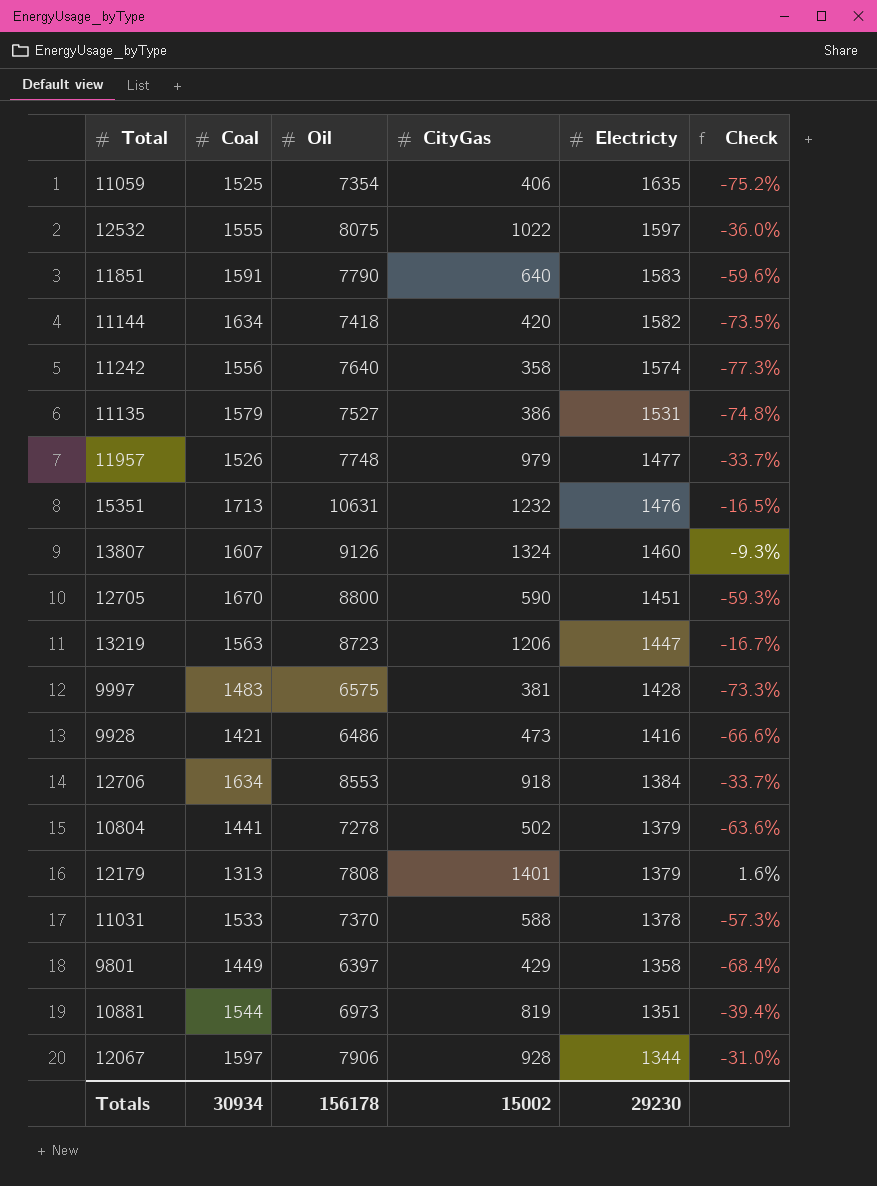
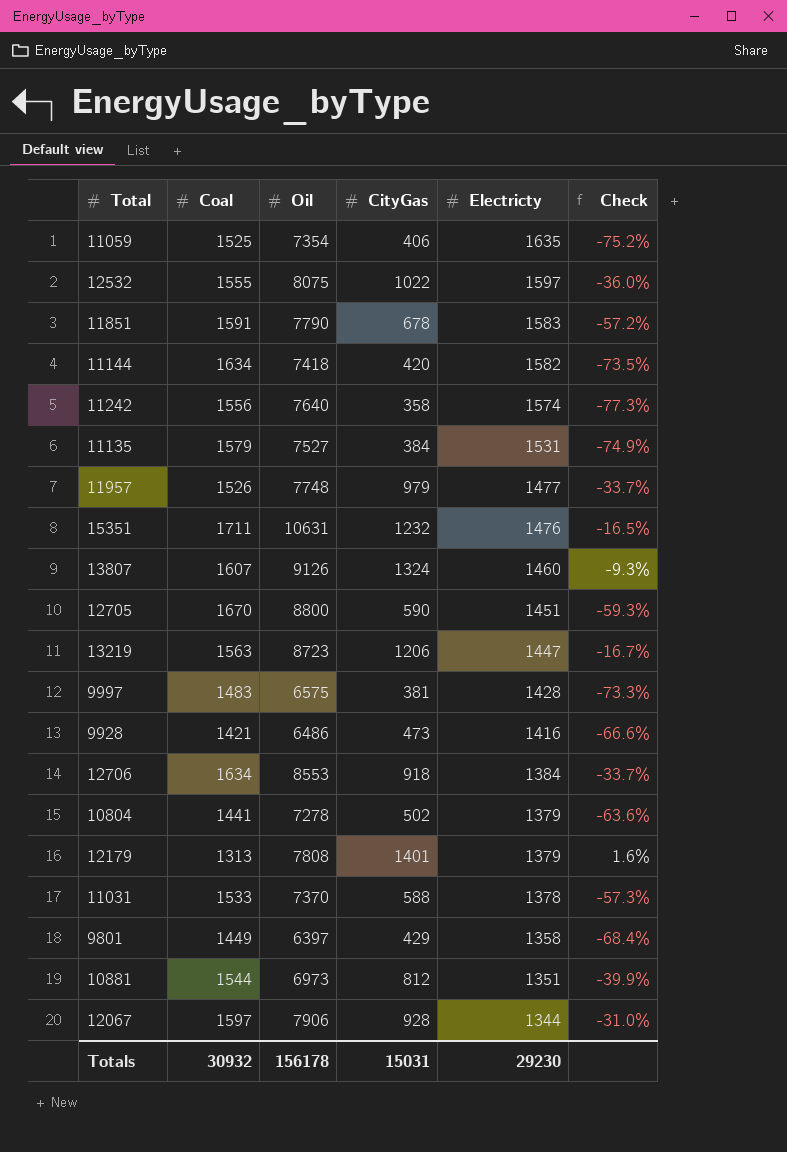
11851 | CityGas: 640 -> 678
11851 | Check: -59.6% -> -57.2%
11135 | CityGas: 386 -> 384
11135 | Check: -74.8% -> -74.9%
15351 | Coal: 1713 -> 1711
10881 | CityGas: 819 -> 812
10881 | Check: -39.4% -> -39.9%
Totals | Coal: 30934 -> 30932
Totals | CityGas: 15002 -> 15031

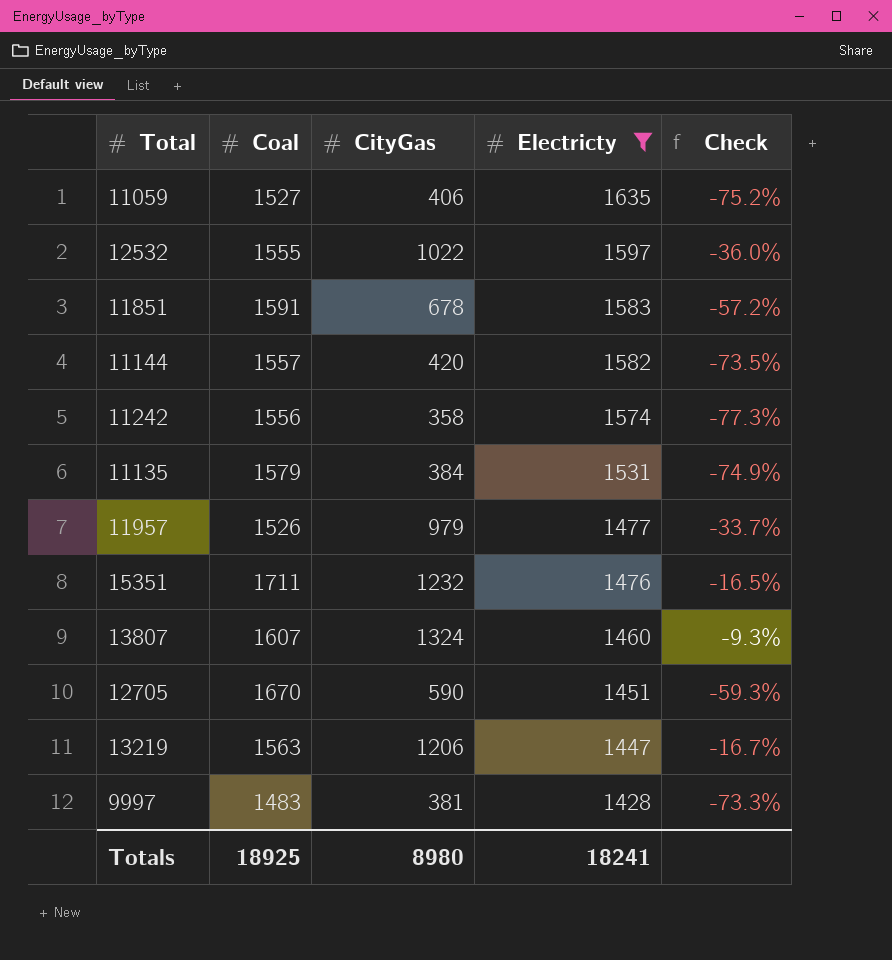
filter: none -> Electricty >= 1428
column Oil | position: 3 -> none
11059 | Coal: 1525 -> 1527
11144 | Coal: 1634 -> 1557
Totals | Coal: 30932 -> 18925
Totals | CityGas: 15031 -> 8980
Totals | Electricty: 29230 -> 18241

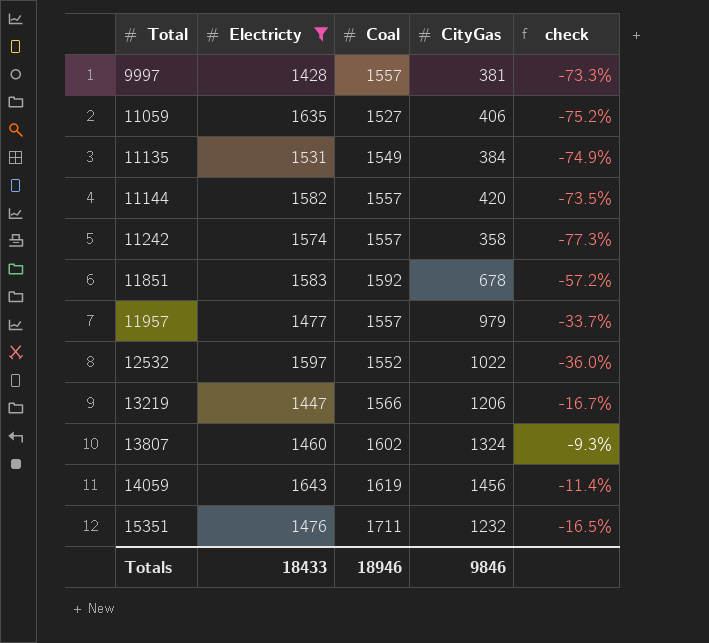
row order: Electricty descending -> Total ascending
column Electricty | position: 4 -> 2
column name: Check -> check
row 12705: 1670 | 590 | 1451 | -59.3% -> none
9997 | Coal: 1483 -> 1557
11135 | Coal: 1579 -> 1549
11242 | Coal: 1556 -> 1557
11851 | Coal: 1591 -> 1592
11957 | Coal: 1526 -> 1557
12532 | Coal: 1555 -> 1552
13219 | Coal: 1563 -> 1566
13807 | Coal: 1607 -> 1602
row 14059: none -> 1643 | 1619 | 1456 | -11.4%
Totals | Electricty: 18241 -> 18433
Totals | Coal: 18925 -> 18946
Totals | CityGas: 8980 -> 9846

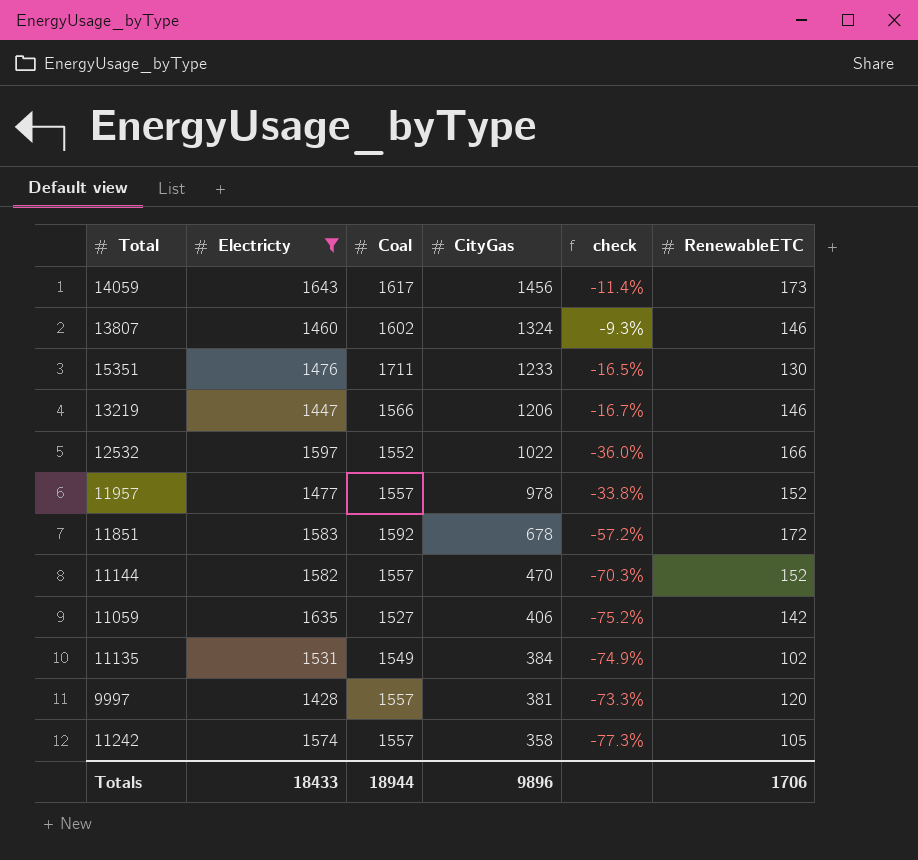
row order: Total ascending -> CityGas descending
column RenewableETC | position: none -> 6
14059 | Coal: 1619 -> 1617
15351 | CityGas: 1232 -> 1233
11957 | CityGas: 979 -> 978
11957 | check: -33.7% -> -33.8%
11144 | CityGas: 420 -> 470
11144 | check: -73.5% -> -70.3%
Totals | Coal: 18946 -> 18944
Totals | CityGas: 9846 -> 9896

